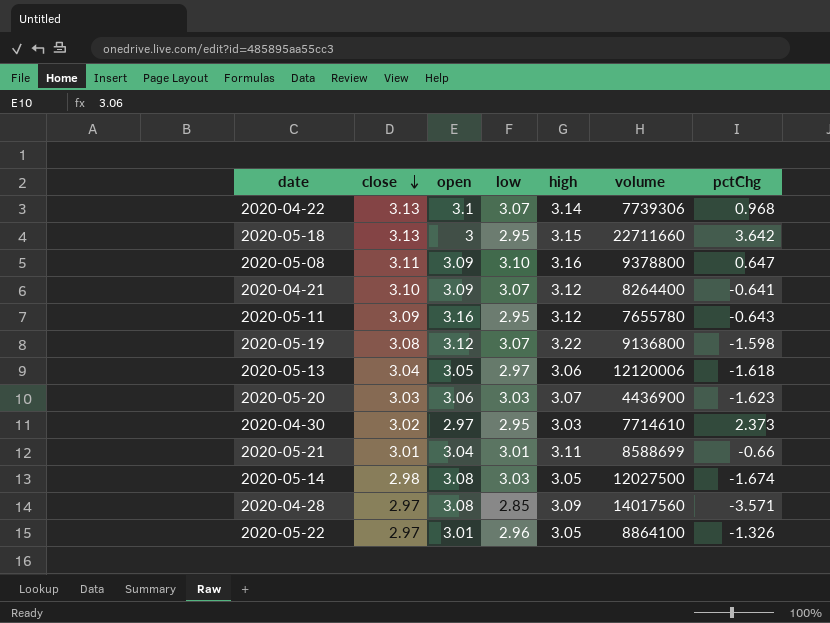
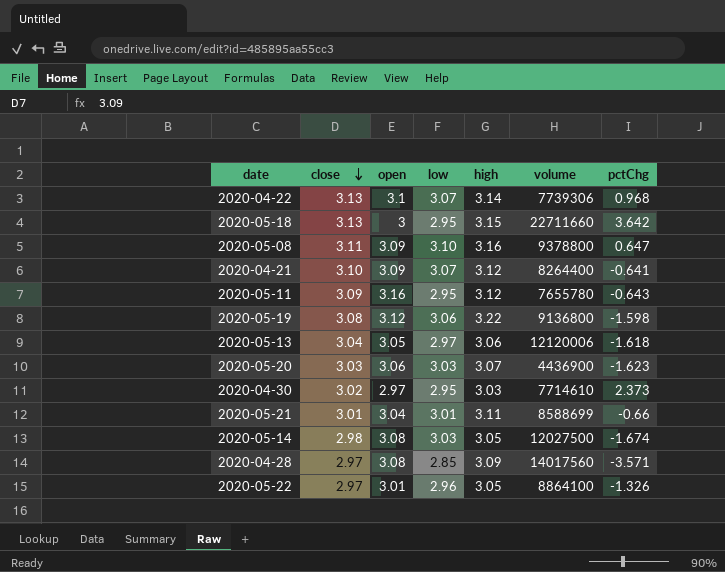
2020-05-19 | low: 3.07 -> 3.06

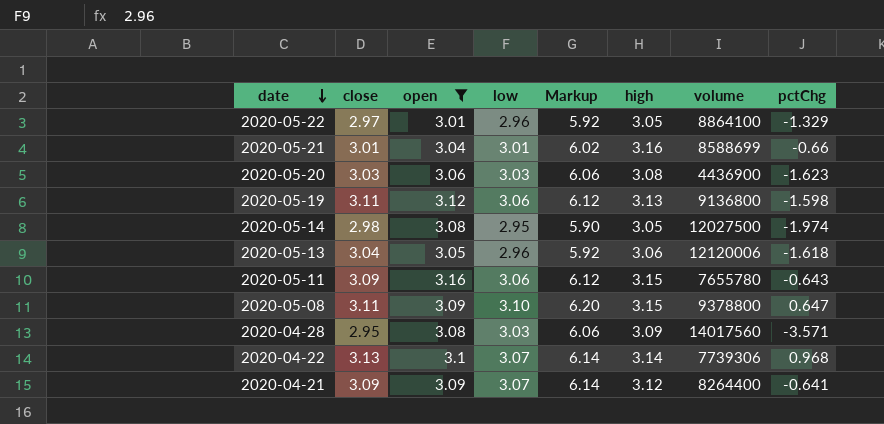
filter: none -> open >= 3.01
row order: close descending -> date descending
column Markup | formula: none -> [low] * 2
2020-05-22 | pctChg: -1.326 -> -1.329
2020-05-21 | high: 3.11 -> 3.16
2020-05-20 | high: 3.07 -> 3.08
2020-05-19 | close: 3.08 -> 3.11
2020-05-19 | high: 3.22 -> 3.13
2020-05-14 | low: 3.03 -> 2.95
2020-05-14 | pctChg: -1.674 -> -1.974
2020-05-13 | low: 2.97 -> 2.96
2020-05-11 | low: 2.95 -> 3.06
2020-05-11 | high: 3.12 -> 3.15
2020-05-08 | high: 3.16 -> 3.15
2020-04-28 | close: 2.97 -> 2.95
2020-04-28 | low: 2.85 -> 3.03
2020-04-21 | close: 3.10 -> 3.09

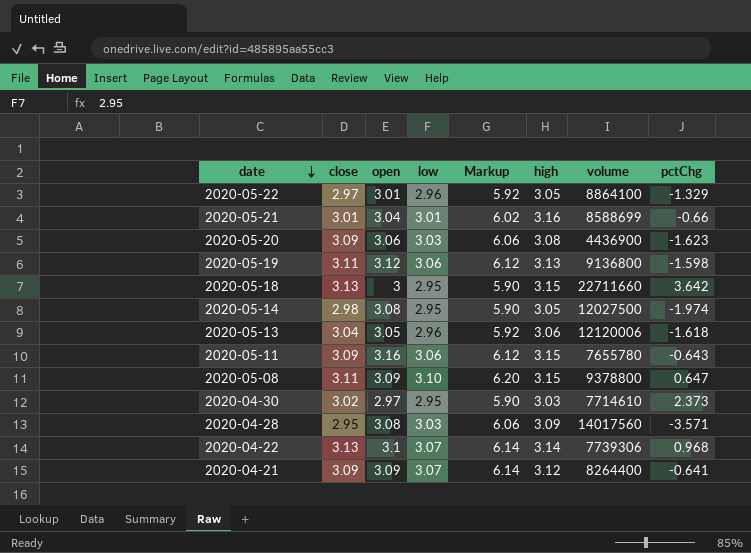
filter: open >= 3.01 -> none
2020-05-20 | close: 3.03 -> 3.09

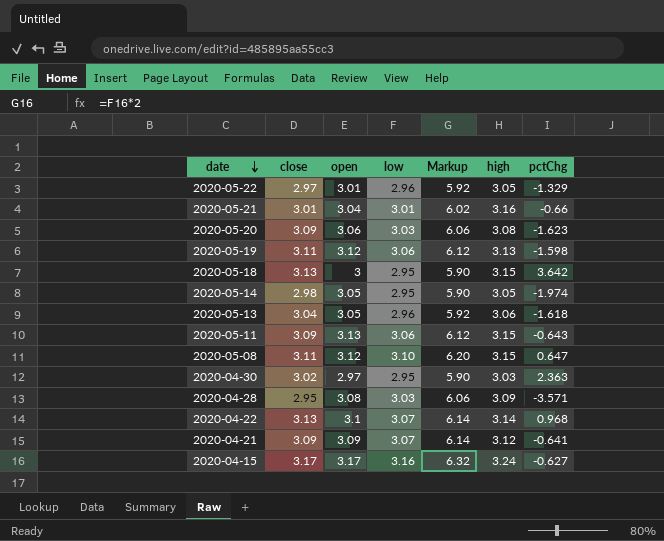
column volume | position: 7 -> none
2020-05-14 | open: 3.08 -> 3.05
2020-05-11 | open: 3.16 -> 3.13
2020-05-08 | open: 3.09 -> 3.12
2020-04-30 | pctChg: 2.373 -> 2.363
row 2020-04-15: none -> 3.17 | 3.17 | 3.16 | 6.32 | 3.24 | -0.627

